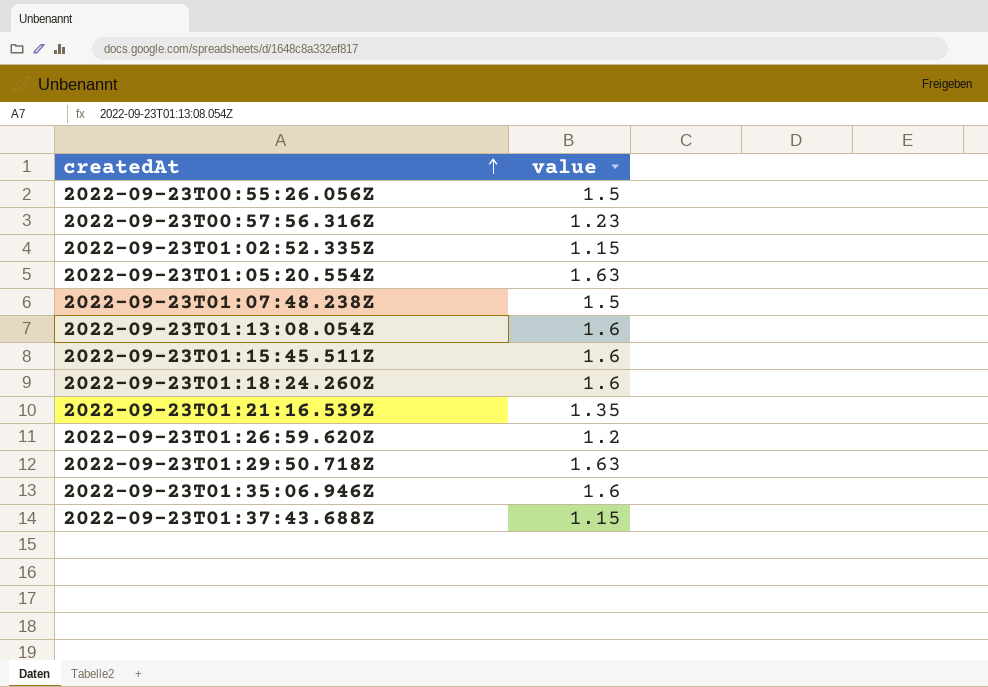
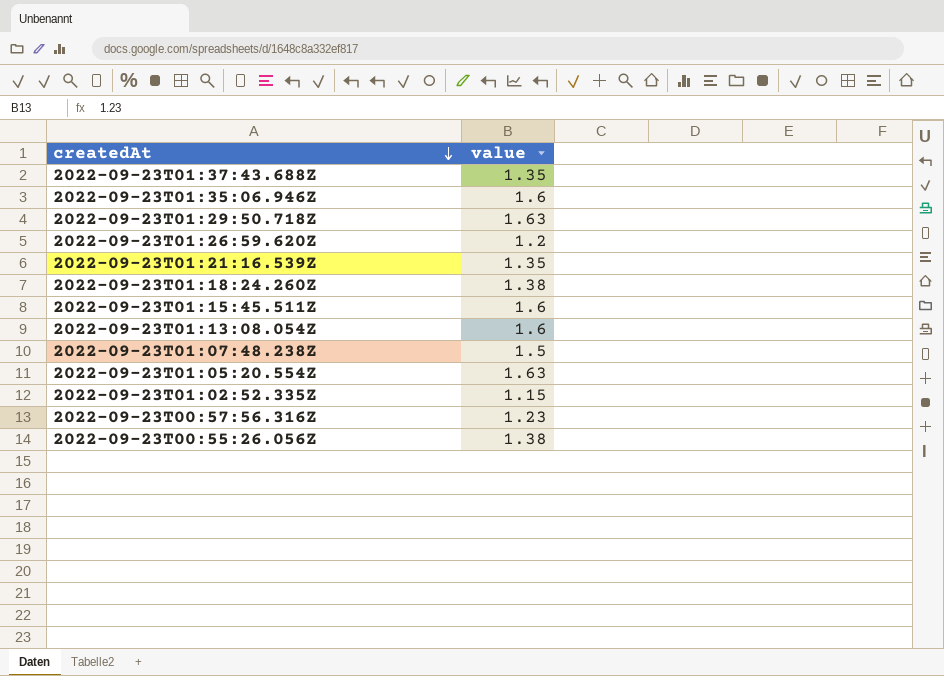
row order: createdAt ascending -> createdAt descending
2022-09-23T01:37:43.688Z | value: 1.15 -> 1.35
2022-09-23T01:18:24.260Z | value: 1.6 -> 1.38
2022-09-23T00:55:26.056Z | value: 1.5 -> 1.38

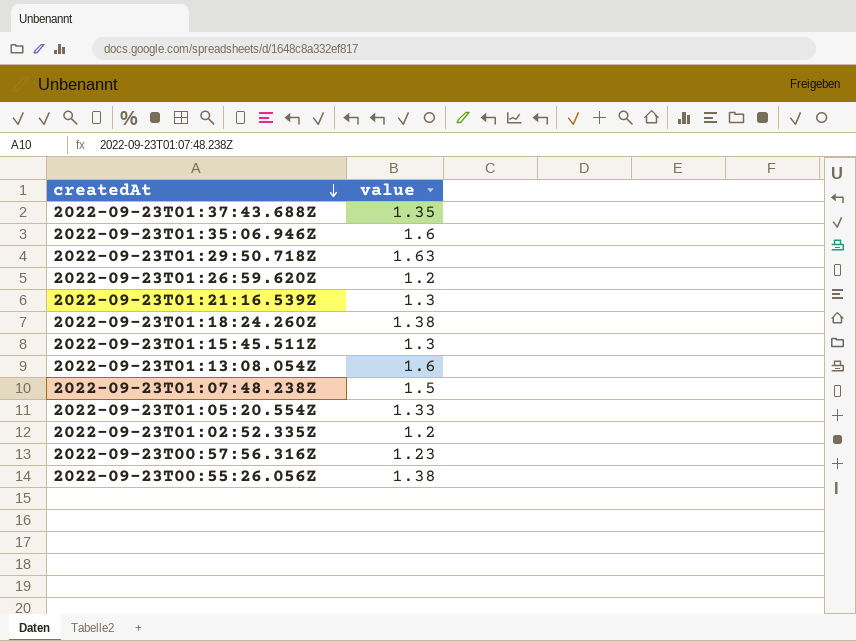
2022-09-23T01:21:16.539Z | value: 1.35 -> 1.3
2022-09-23T01:15:45.511Z | value: 1.6 -> 1.3
2022-09-23T01:05:20.554Z | value: 1.63 -> 1.33
2022-09-23T01:02:52.335Z | value: 1.15 -> 1.2

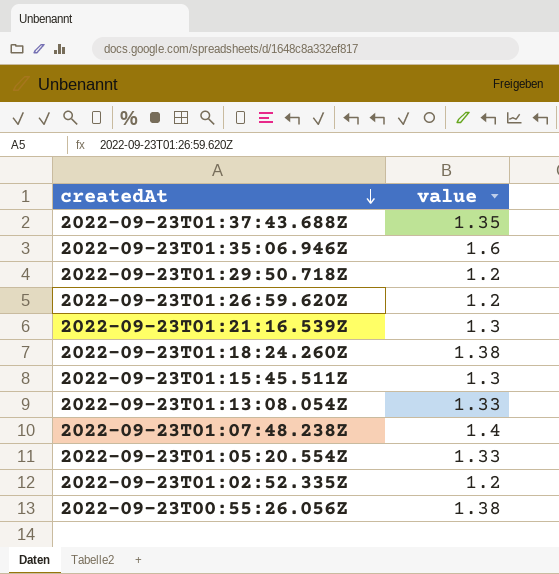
row 2022-09-23T00:57:56.316Z: 1.23 -> none
2022-09-23T01:29:50.718Z | value: 1.63 -> 1.2
2022-09-23T01:13:08.054Z | value: 1.6 -> 1.33
2022-09-23T01:07:48.238Z | value: 1.5 -> 1.4

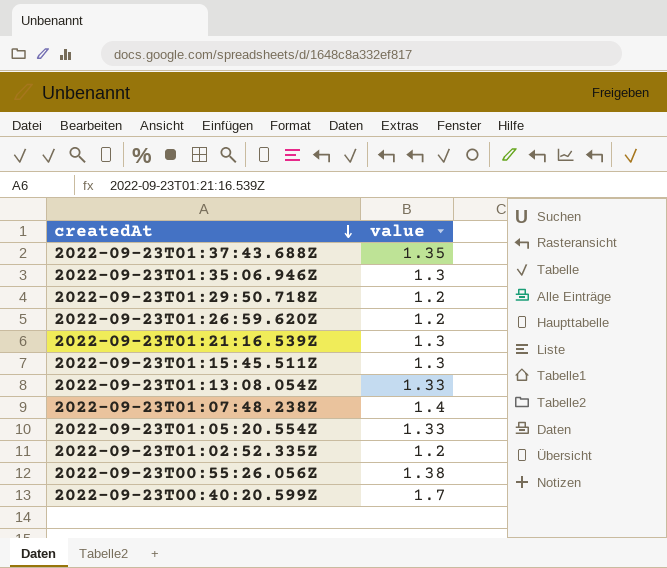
row 2022-09-23T01:18:24.260Z: 1.38 -> none
2022-09-23T01:35:06.946Z | value: 1.6 -> 1.3
row 2022-09-23T00:40:20.599Z: none -> 1.7

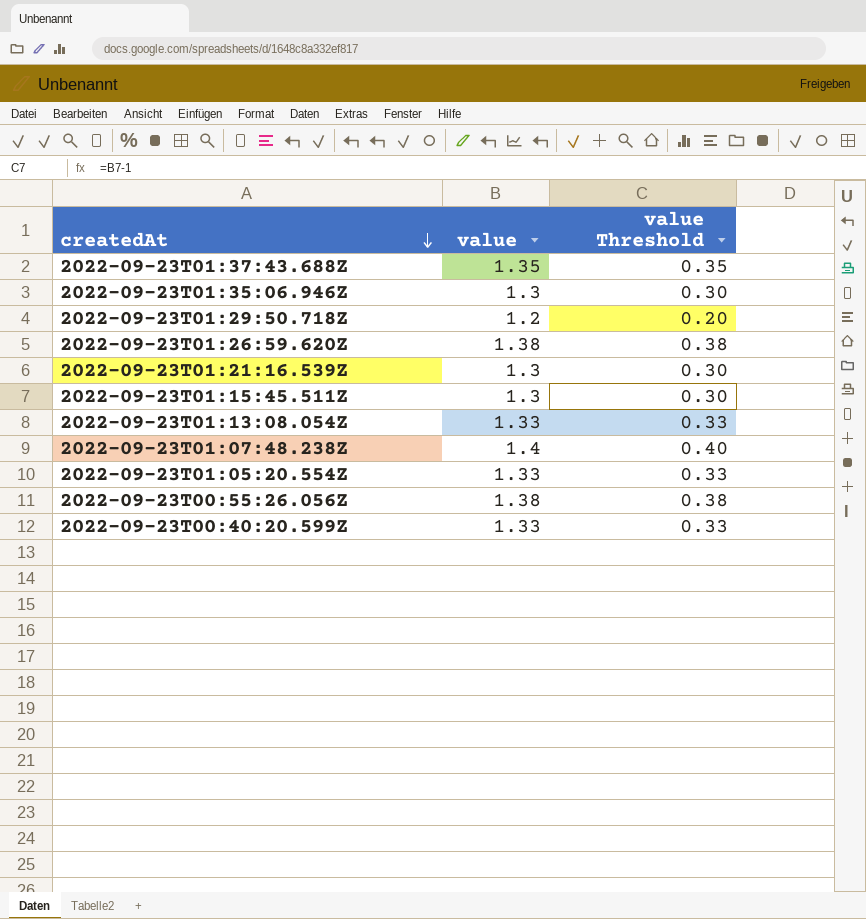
column value Threshold | formula: none -> [value] - 1
row 2022-09-23T01:02:52.335Z: 1.2 -> none
2022-09-23T01:26:59.620Z | value: 1.2 -> 1.38
2022-09-23T00:40:20.599Z | value: 1.7 -> 1.33

